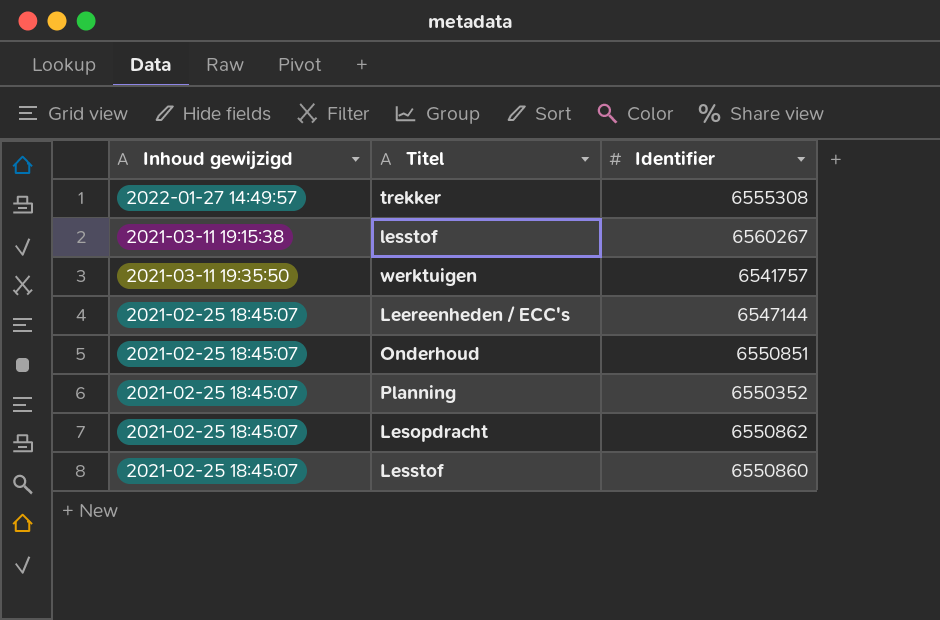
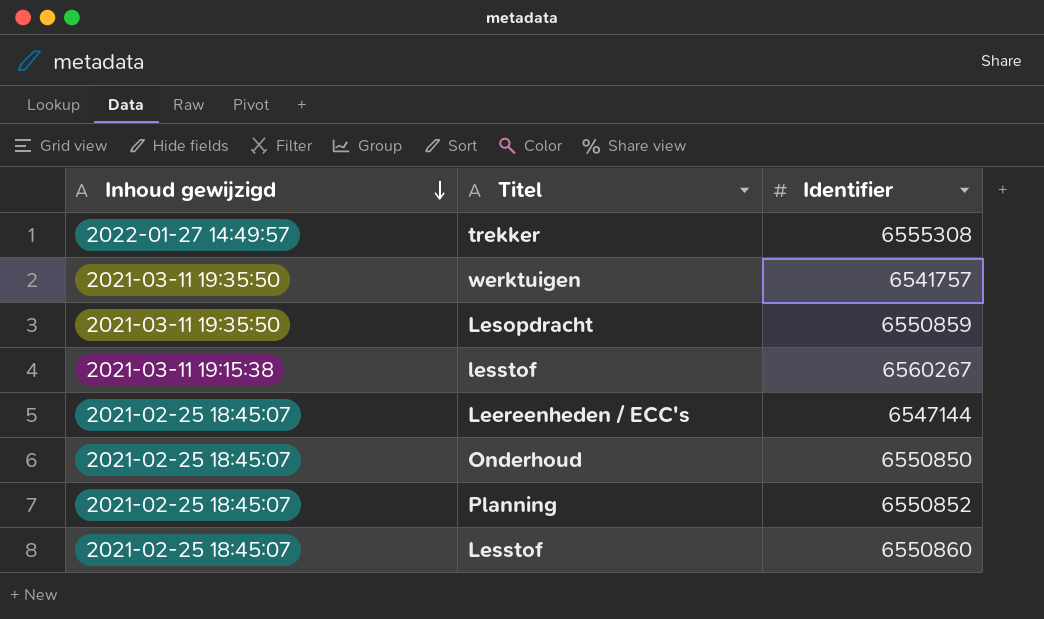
row order: none -> Inhoud gewijzigd descending
Lesopdracht | Inhoud gewijzigd: 2021-02-25 18:45:07 -> 2021-03-11 19:35:50
Lesopdracht | Identifier: 6550862 -> 6550859
Onderhoud | Identifier: 6550851 -> 6550850
Planning | Identifier: 6550352 -> 6550852

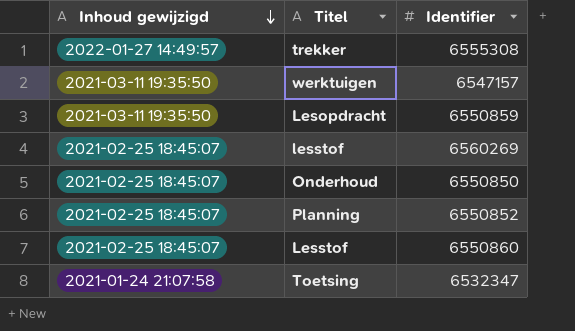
row Leereenheden / ECC's: 2021-02-25 18:45:07 | 6547144 -> none
werktuigen | Identifier: 6541757 -> 6547157
lesstof | Inhoud gewijzigd: 2021-03-11 19:15:38 -> 2021-02-25 18:45:07
lesstof | Identifier: 6560267 -> 6560269
row Toetsing: none -> 2021-01-24 21:07:58 | 6532347

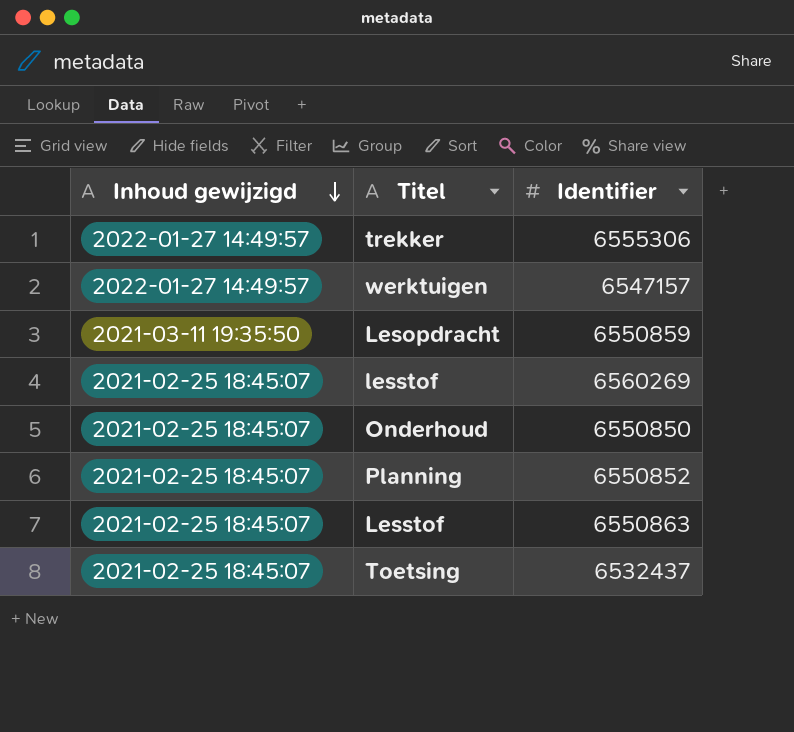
trekker | Identifier: 6555308 -> 6555306
werktuigen | Inhoud gewijzigd: 2021-03-11 19:35:50 -> 2022-01-27 14:49:57
Lesstof | Identifier: 6550860 -> 6550863
Toetsing | Inhoud gewijzigd: 2021-01-24 21:07:58 -> 2021-02-25 18:45:07
Toetsing | Identifier: 6532347 -> 6532437

